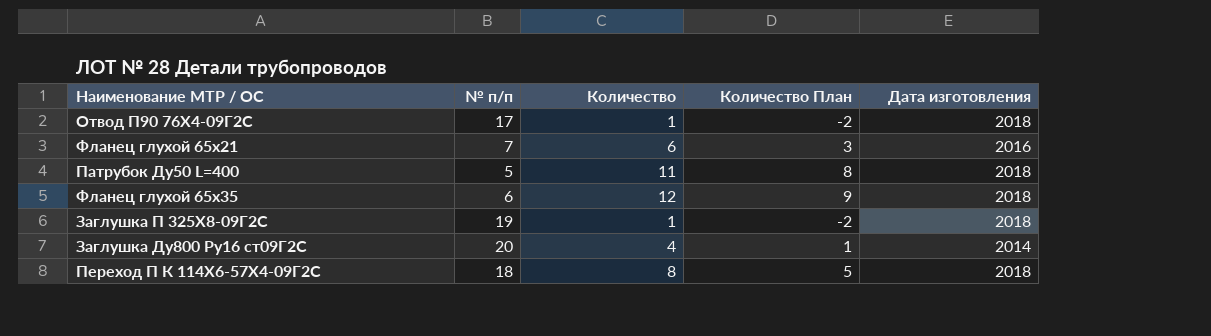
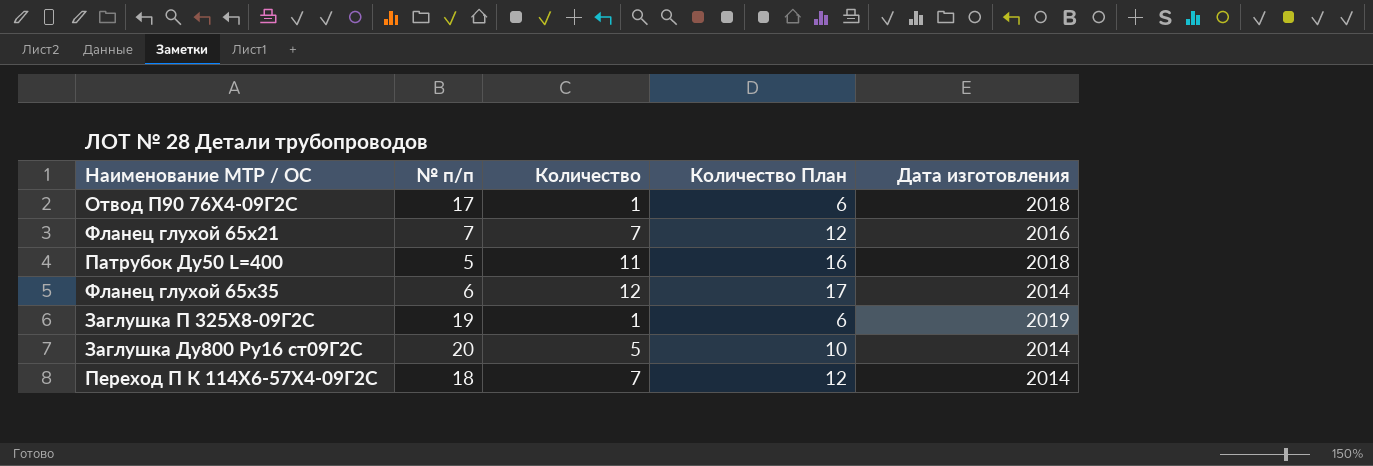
column Количество План | formula: [Количество] - 3 -> [Количество] + 5
Фланец глухой 65х21 | Количество: 6 -> 7
Фланец глухой 65х35 | Дата изготовления: 2018 -> 2014
Заглушка П 325Х8-09Г2С | Дата изготовления: 2018 -> 2019
Заглушка Ду800 Ру16 ст09Г2С | Количество: 4 -> 5
Переход П К 114Х6-57Х4-09Г2С | Количество: 8 -> 7
Переход П К 114Х6-57Х4-09Г2С | Дата изготовления: 2018 -> 2014

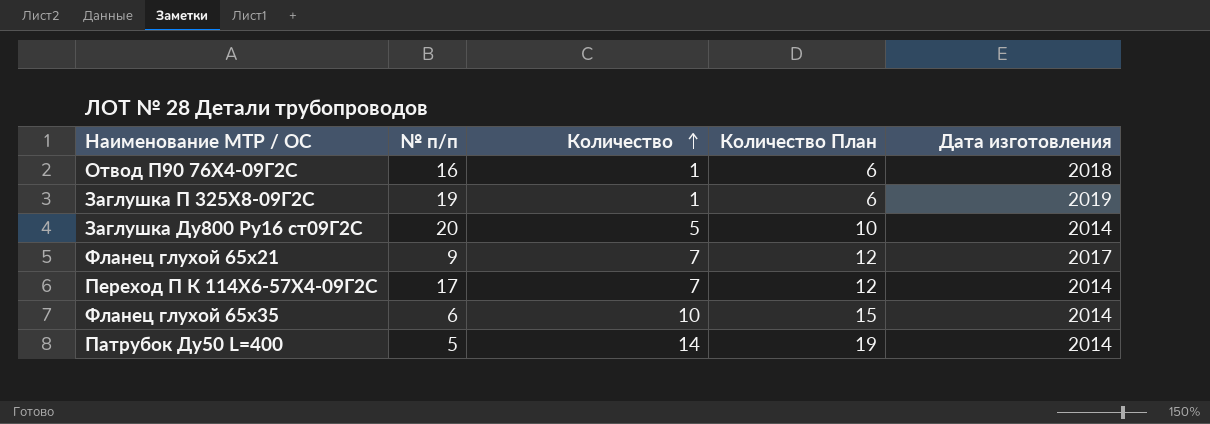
row order: none -> Количество ascending
Отвод П90 76Х4-09Г2С | № п/п: 17 -> 16
Фланец глухой 65х21 | № п/п: 7 -> 9
Фланец глухой 65х21 | Дата изготовления: 2016 -> 2017
Переход П К 114Х6-57Х4-09Г2С | № п/п: 18 -> 17
Фланец глухой 65х35 | Количество: 12 -> 10
Фланец глухой 65х35 | Количество План: 17 -> 15
Патрубок Ду50 L=400 | Количество: 11 -> 14
Патрубок Ду50 L=400 | Количество План: 16 -> 19
Патрубок Ду50 L=400 | Дата изготовления: 2018 -> 2014

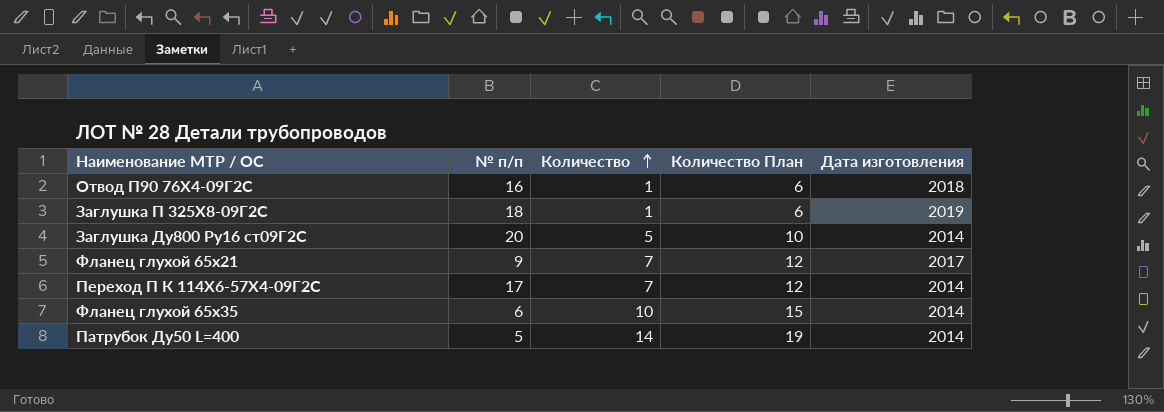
Заглушка П 325Х8-09Г2С | № п/п: 19 -> 18

